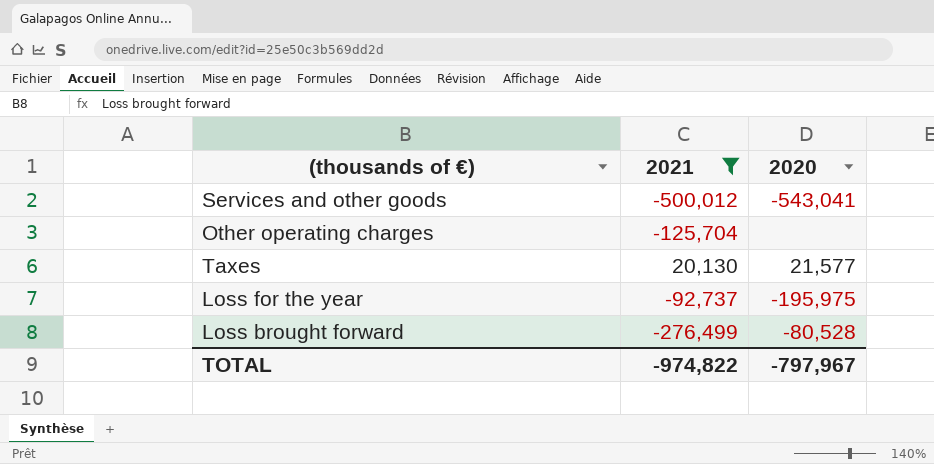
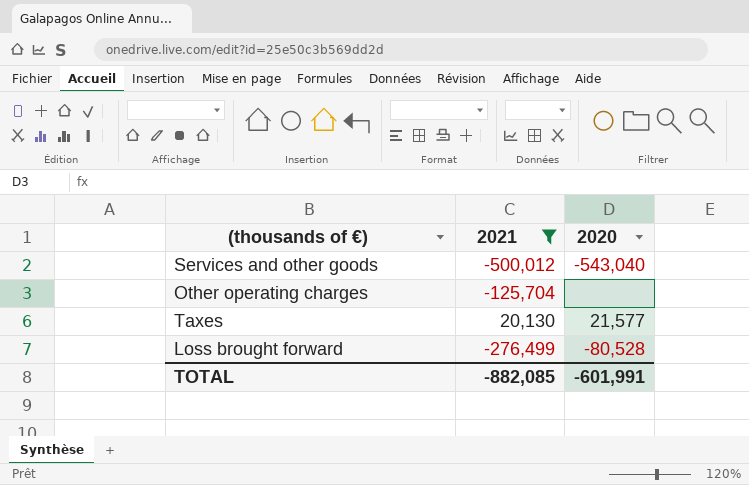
row Loss for the year: -92,737 | -195,975 -> none
Services and other goods | 2020: -543,041 -> -543,040
TOTAL | 2021: -974,822 -> -882,085
TOTAL | 2020: -797,967 -> -601,991

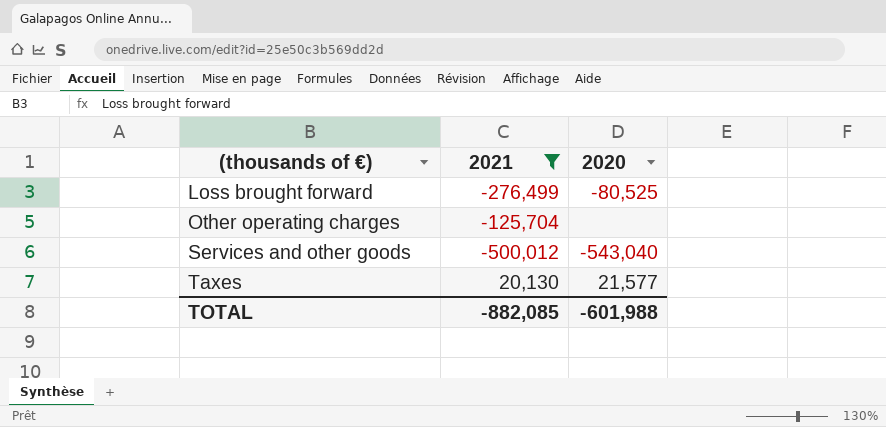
row order: none -> (thousands of €) ascending
Loss brought forward | 2020: -80,528 -> -80,525
TOTAL | 2020: -601,991 -> -601,988

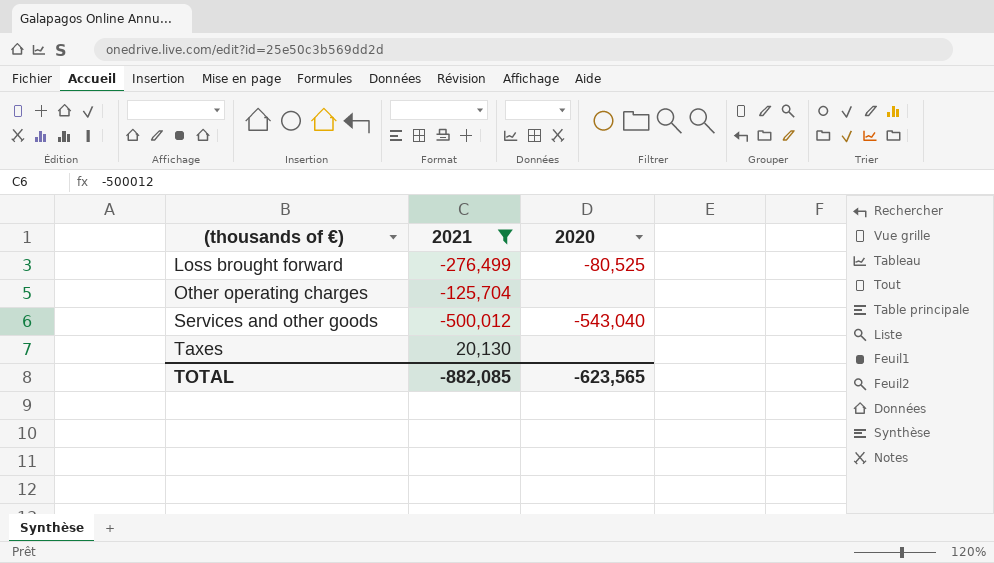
Taxes | 2020: 21,577 -> none
TOTAL | 2020: -601,988 -> -623,565

